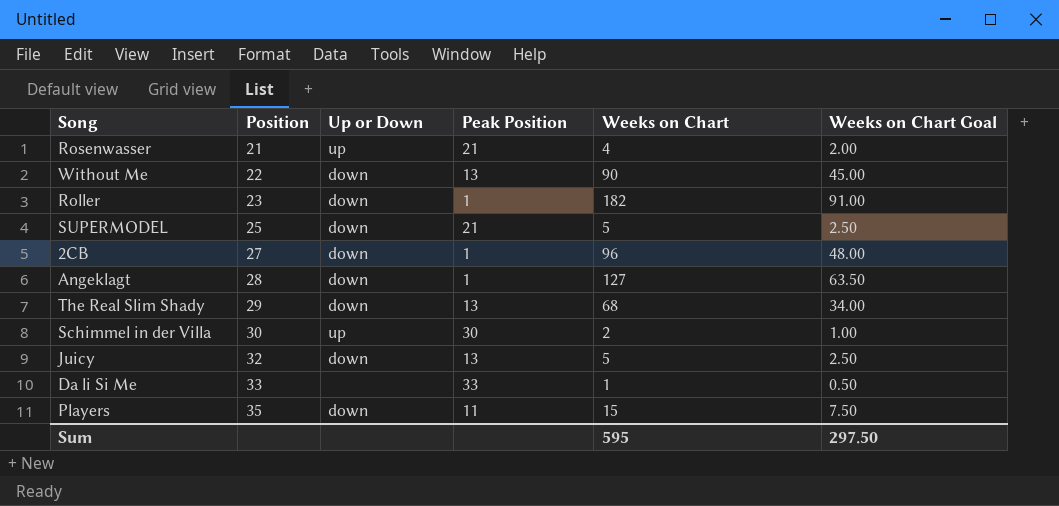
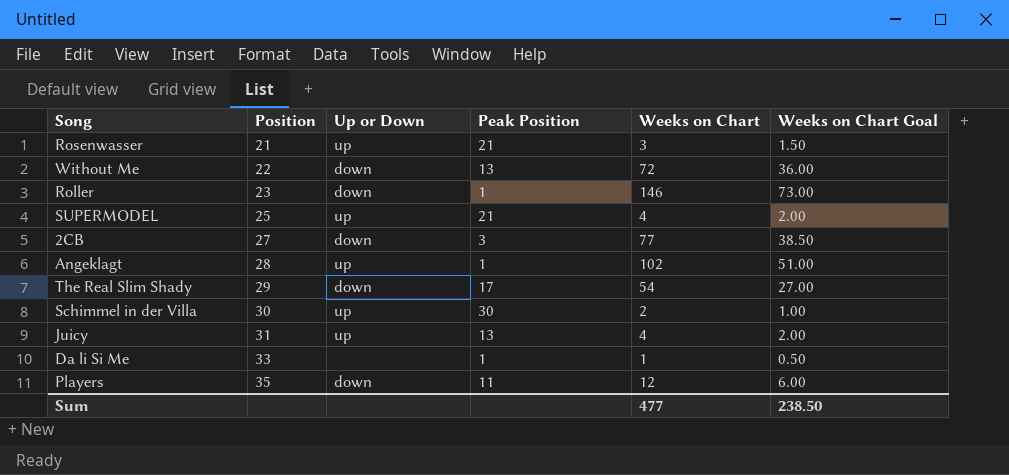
Rosenwasser | Weeks on Chart: 4 -> 3
Rosenwasser | Weeks on Chart Goal: 2.00 -> 1.50
Without Me | Weeks on Chart: 90 -> 72
Without Me | Weeks on Chart Goal: 45.00 -> 36.00
Roller | Weeks on Chart: 182 -> 146
Roller | Weeks on Chart Goal: 91.00 -> 73.00
SUPERMODEL | Up or Down: down -> up
SUPERMODEL | Weeks on Chart: 5 -> 4
SUPERMODEL | Weeks on Chart Goal: 2.50 -> 2.00
2CB | Peak Position: 1 -> 3
2CB | Weeks on Chart: 96 -> 77
2CB | Weeks on Chart Goal: 48.00 -> 38.50
Angeklagt | Up or Down: down -> up
Angeklagt | Weeks on Chart: 127 -> 102
Angeklagt | Weeks on Chart Goal: 63.50 -> 51.00
The Real Slim Shady | Peak Position: 13 -> 17
The Real Slim Shady | Weeks on Chart: 68 -> 54
The Real Slim Shady | Weeks on Chart Goal: 34.00 -> 27.00
Juicy | Position: 32 -> 31
Juicy | Up or Down: down -> up
Juicy | Weeks on Chart: 5 -> 4
Juicy | Weeks on Chart Goal: 2.50 -> 2.00
Da li Si Me | Peak Position: 33 -> 1
Players | Weeks on Chart: 15 -> 12
Players | Weeks on Chart Goal: 7.50 -> 6.00
Sum | Weeks on Chart: 595 -> 477
Sum | Weeks on Chart Goal: 297.50 -> 238.50

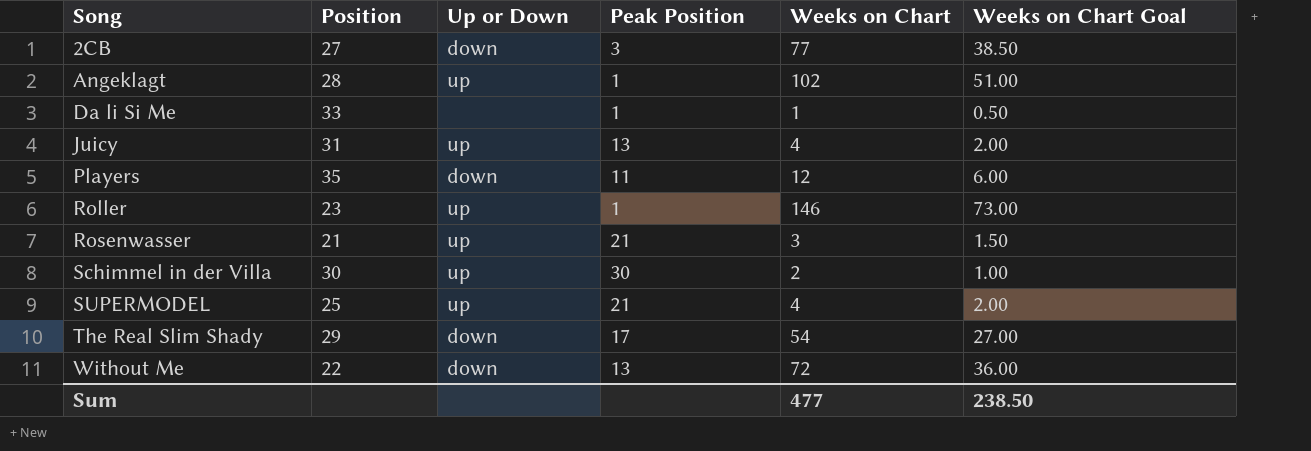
row order: Position ascending -> Song ascending
Roller | Up or Down: down -> up

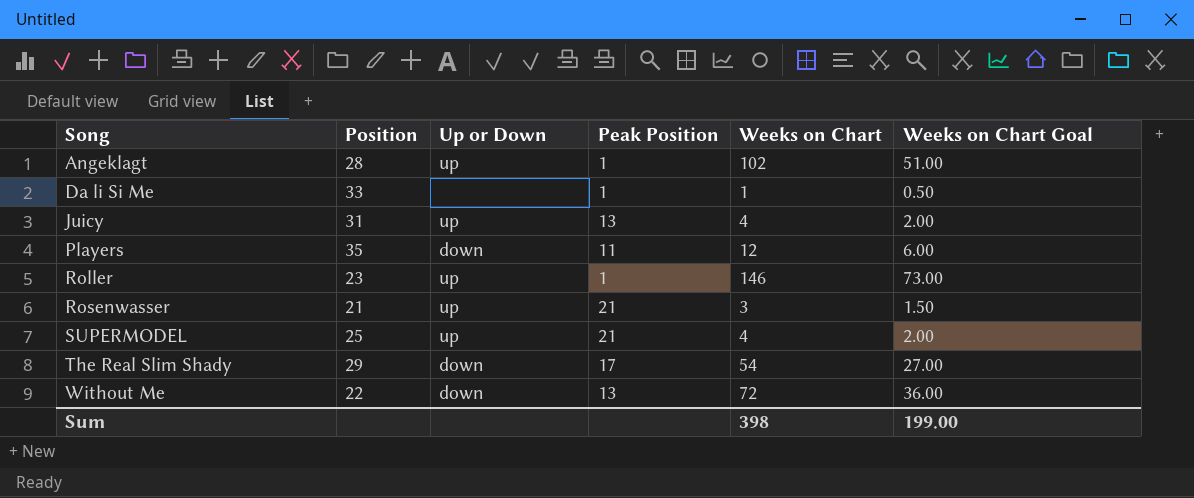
row 2CB: 27 | down | 3 | 77 | 38.50 -> none
row Schimmel in der Villa: 30 | up | 30 | 2 | 1.00 -> none
Sum | Weeks on Chart: 477 -> 398
Sum | Weeks on Chart Goal: 238.50 -> 199.00

